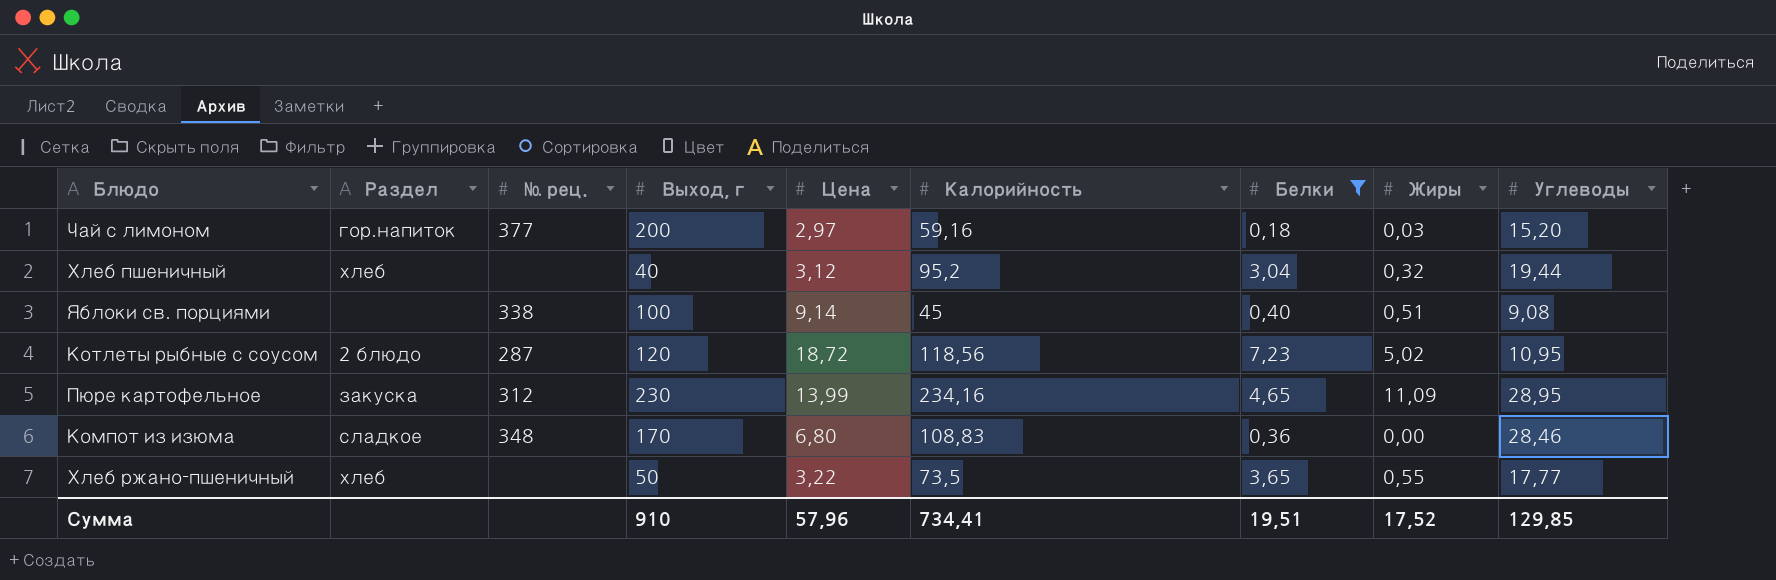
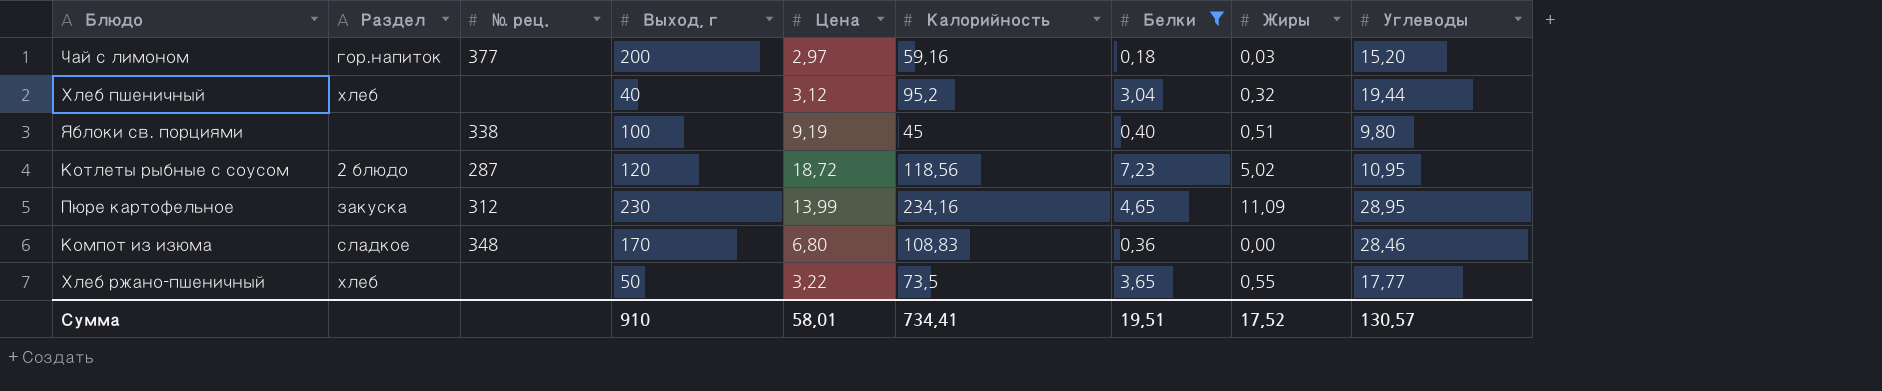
Яблоки св. порциями | Цена: 9,14 -> 9,19
Яблоки св. порциями | Углеводы: 9,08 -> 9,80
Сумма | Цена: 57,96 -> 58,01
Сумма | Углеводы: 129,85 -> 130,57

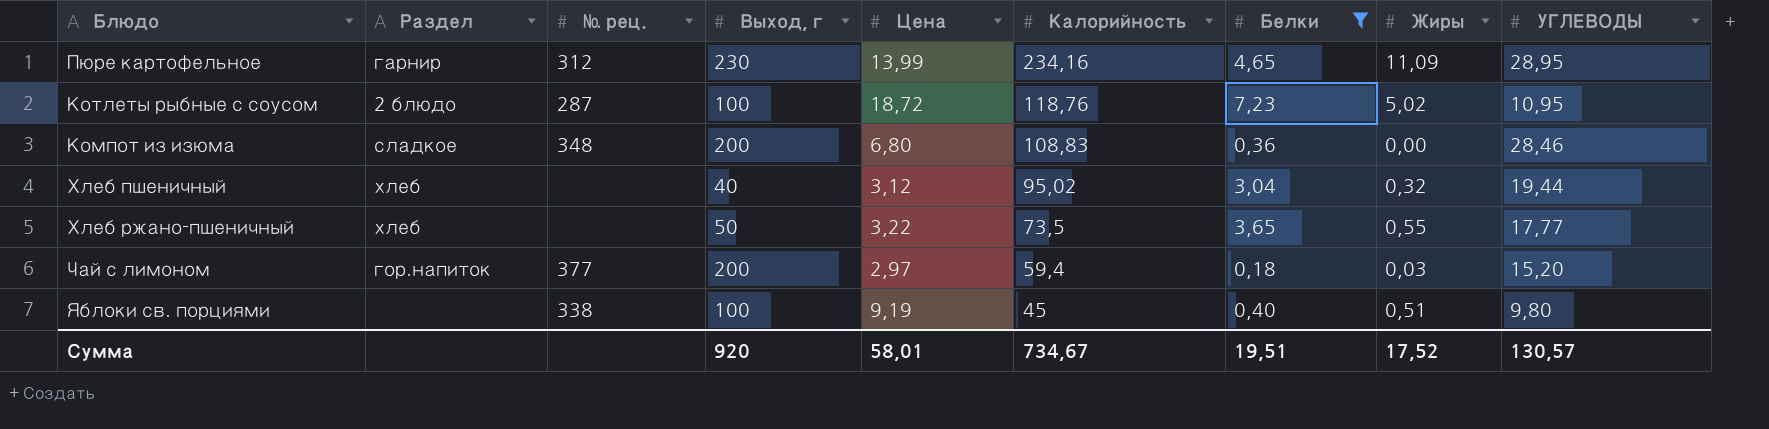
row order: none -> Калорийность descending
column name: Углеводы -> УГЛЕВОДЫ
Пюре картофельное | Раздел: закуска -> гарнир
Котлеты рыбные с соусом | Выход, г: 120 -> 100
Котлеты рыбные с соусом | Калорийность: 118,56 -> 118,76
Компот из изюма | Выход, г: 170 -> 200
Хлеб пшеничный | Калорийность: 95,2 -> 95,02
Чай с лимоном | Калорийность: 59,16 -> 59,4
Сумма | Выход, г: 910 -> 920
Сумма | Калорийность: 734,41 -> 734,67

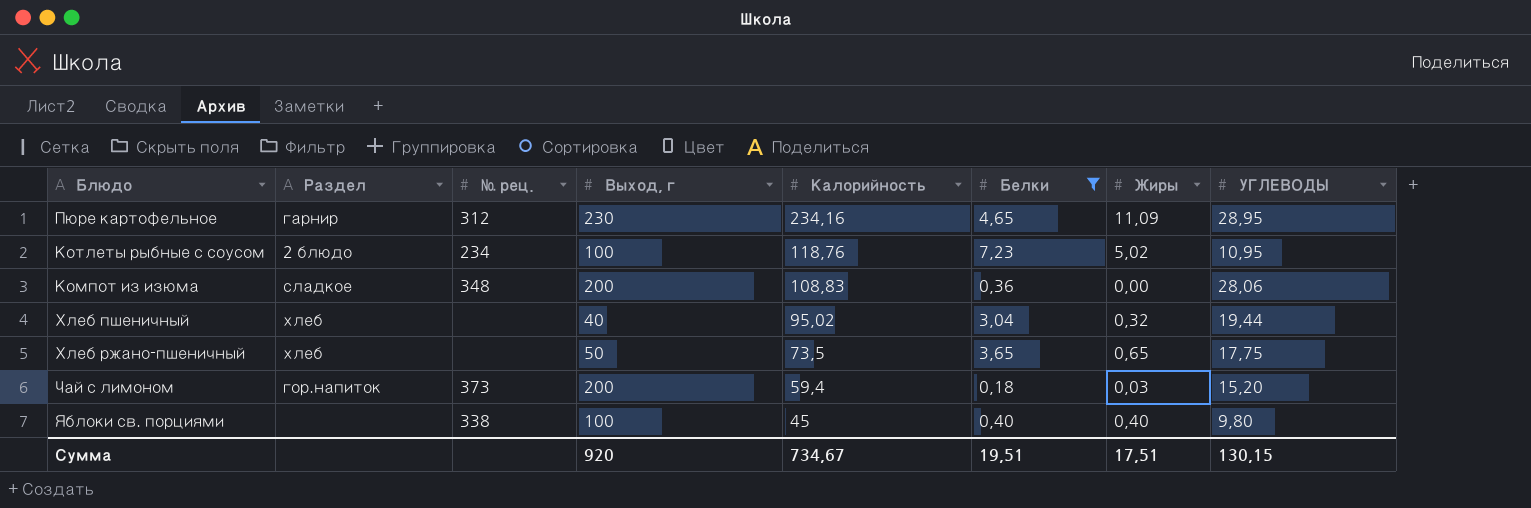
column Цена | position: 5 -> none
Котлеты рыбные с соусом | № рец.: 287 -> 234
Компот из изюма | УГЛЕВОДЫ: 28,46 -> 28,06
Хлеб ржано-пшеничный | Жиры: 0,55 -> 0,65
Хлеб ржано-пшеничный | УГЛЕВОДЫ: 17,77 -> 17,75
Чай с лимоном | № рец.: 377 -> 373
Яблоки св. порциями | Жиры: 0,51 -> 0,40
Сумма | Жиры: 17,52 -> 17,51
Сумма | УГЛЕВОДЫ: 130,57 -> 130,15

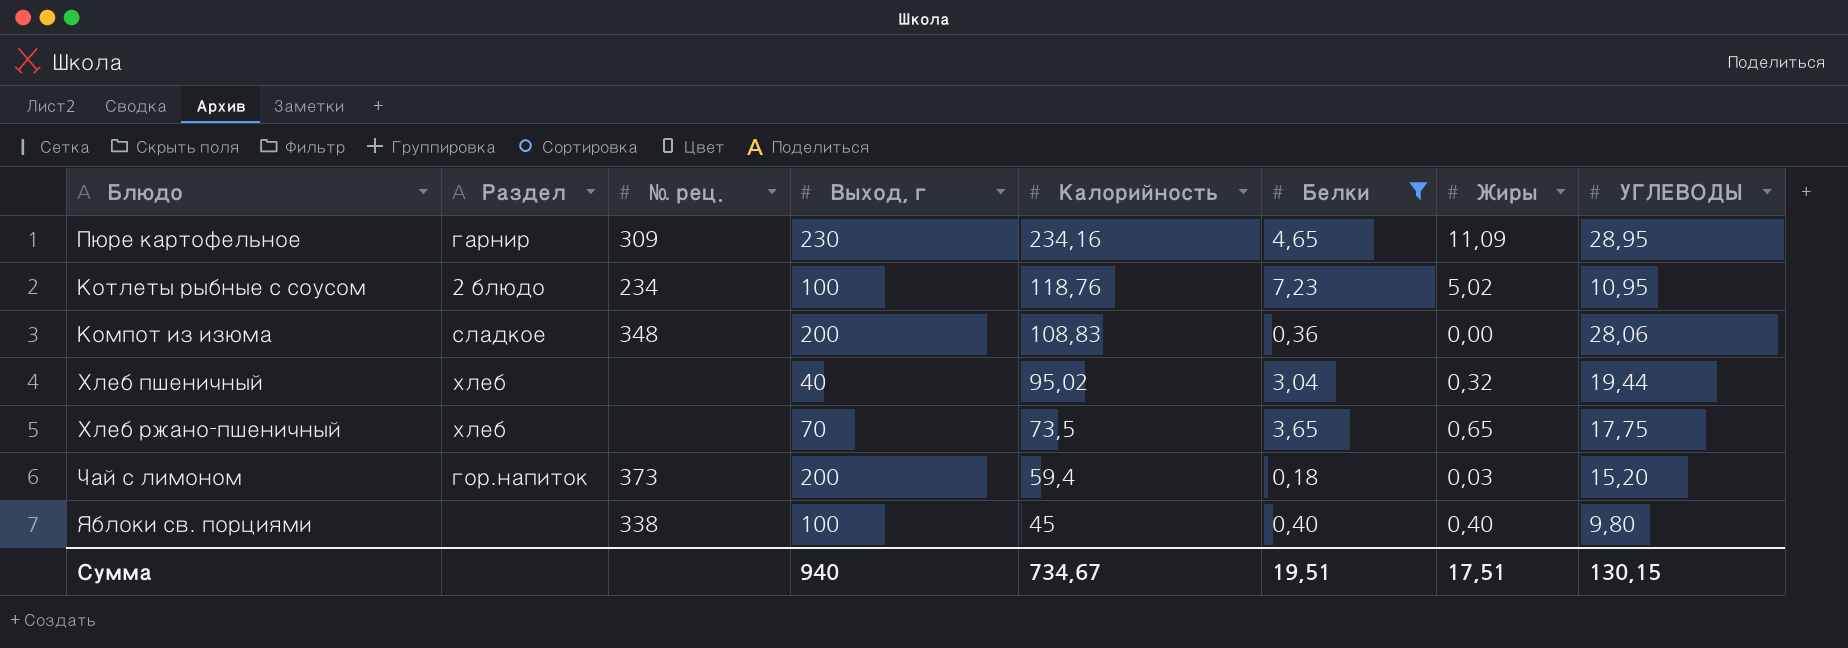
Пюре картофельное | № рец.: 312 -> 309
Хлеб ржано-пшеничный | Выход, г: 50 -> 70
Сумма | Выход, г: 920 -> 940

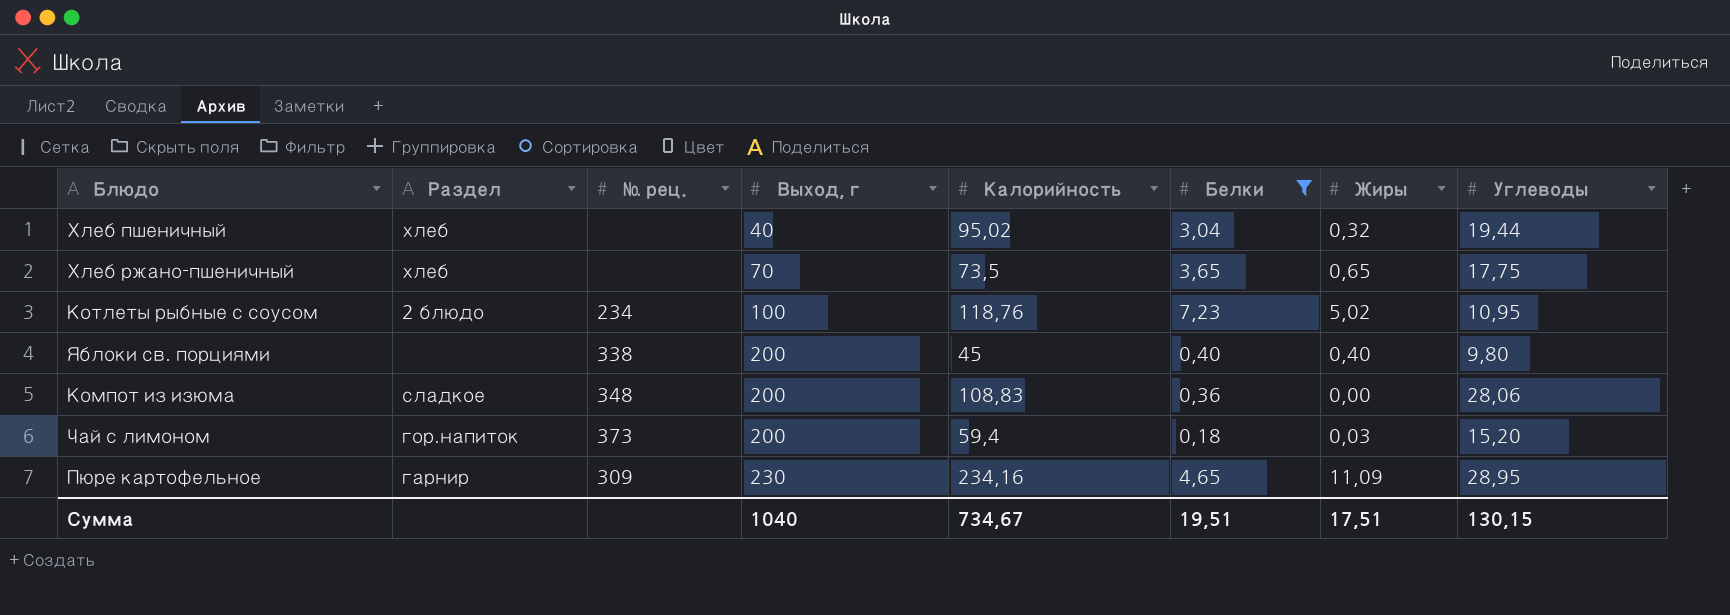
row order: Калорийность descending -> Выход, г ascending
column name: УГЛЕВОДЫ -> Углеводы
Яблоки св. порциями | Выход, г: 100 -> 200
Сумма | Выход, г: 940 -> 1040

